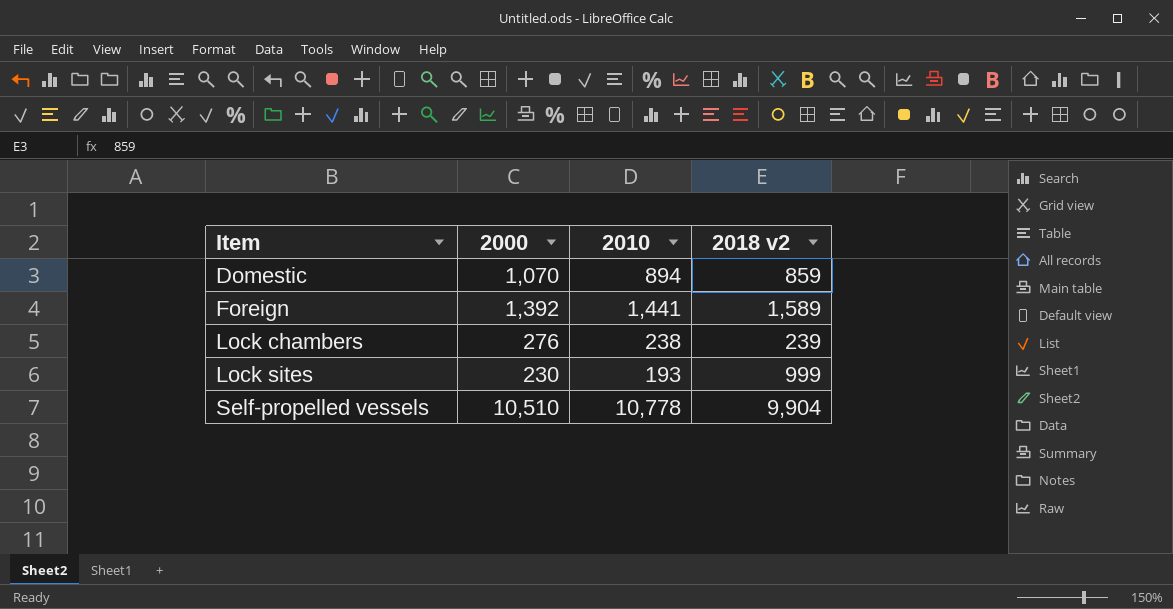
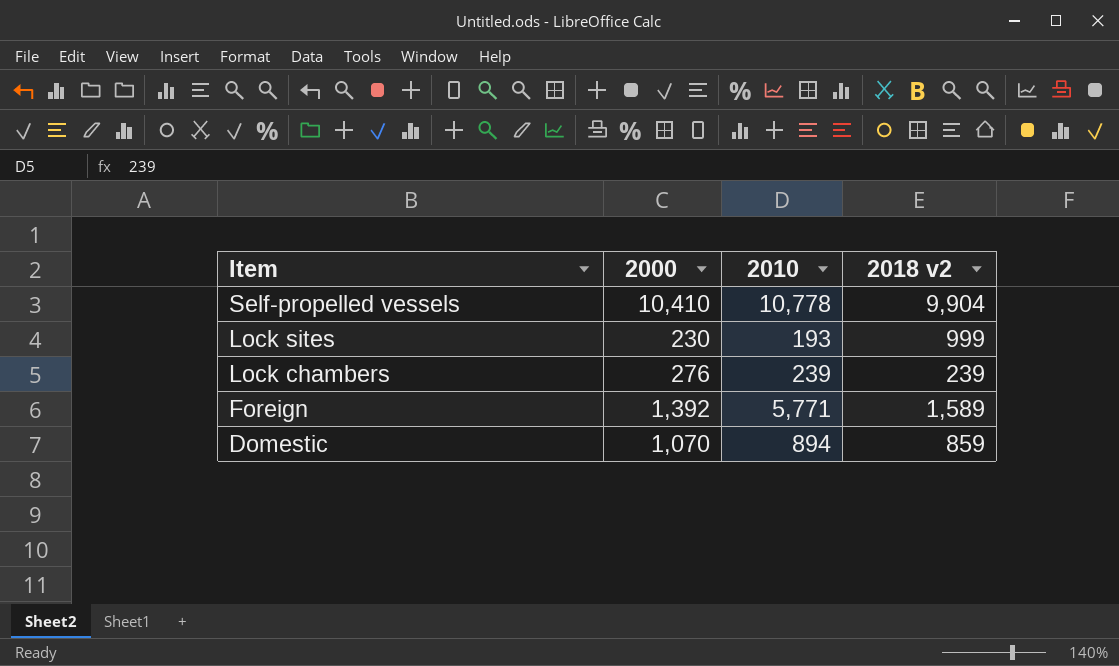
row order: Item ascending -> Item descending
Self-propelled vessels | 2000: 10,510 -> 10,410
Lock chambers | 2010: 238 -> 239
Foreign | 2010: 1,441 -> 5,771

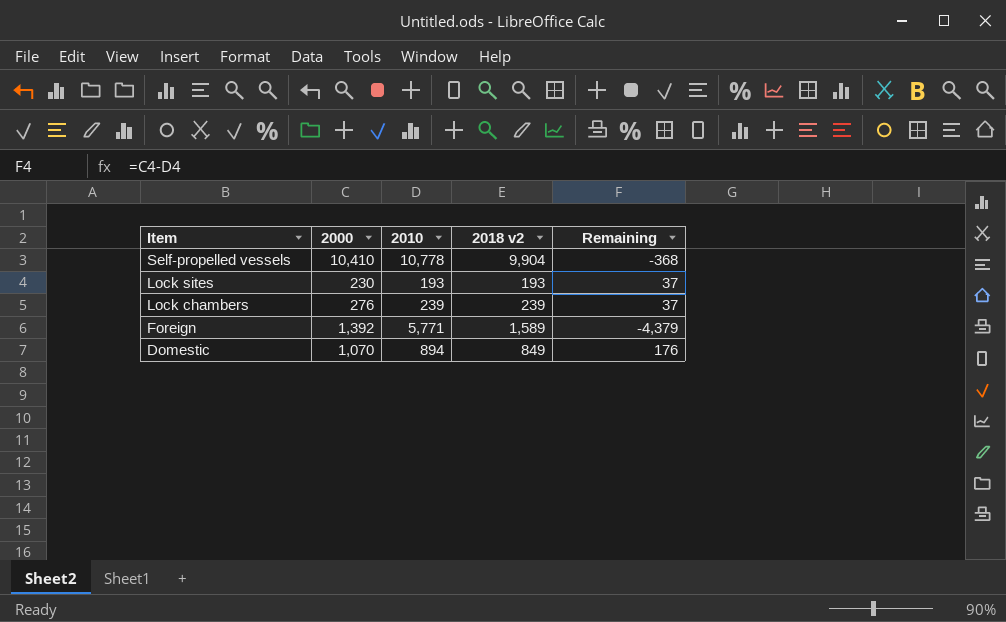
column Remaining | formula: none -> [2000] - [2010]
Lock sites | 2018 v2: 999 -> 193
Domestic | 2018 v2: 859 -> 849

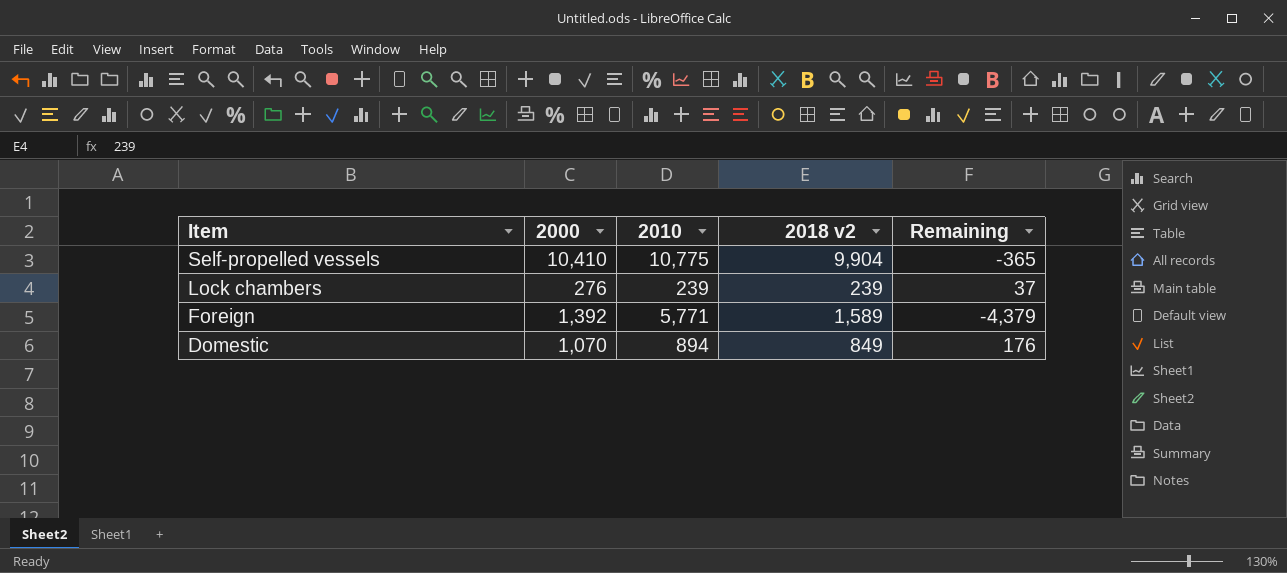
row Lock sites: 230 | 193 | 193 | 37 -> none
Self-propelled vessels | 2010: 10,778 -> 10,775
Self-propelled vessels | Remaining: -368 -> -365

